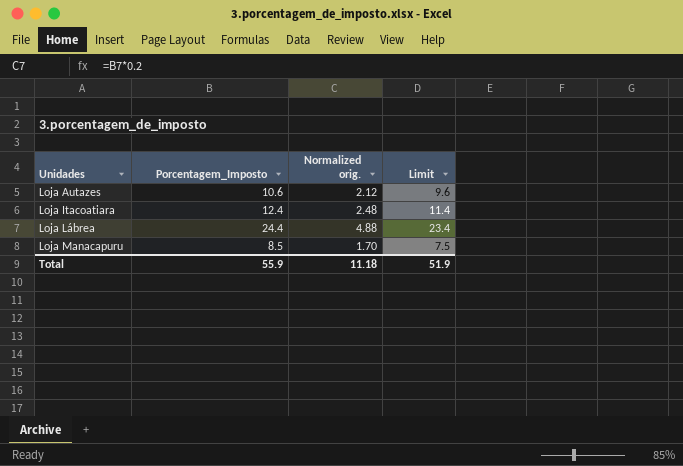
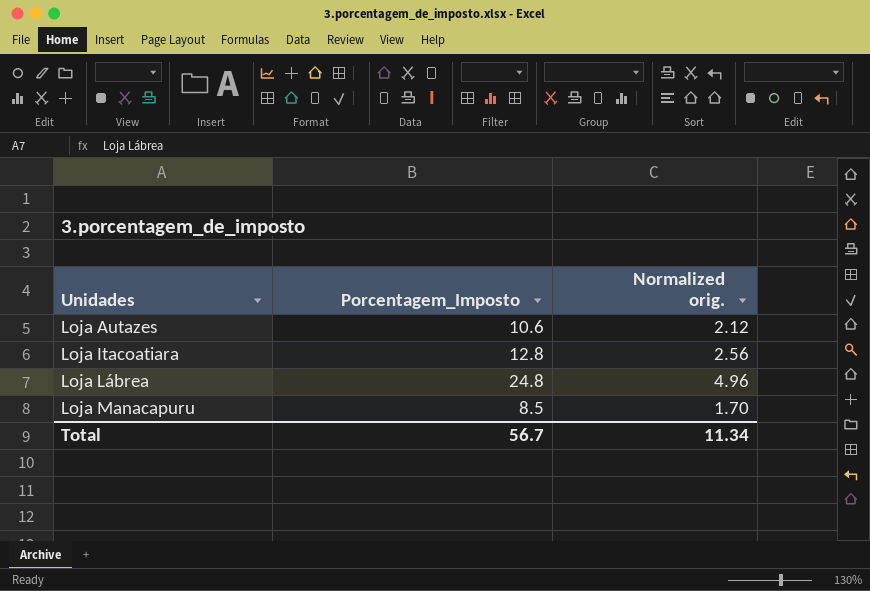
column Limit | formula: [Porcentagem_Imposto] - 1 -> none
Loja Itacoatiara | Porcentagem_Imposto: 12.4 -> 12.8
Loja Itacoatiara | Normalized orig.: 2.48 -> 2.56
Loja Lábrea | Porcentagem_Imposto: 24.4 -> 24.8
Loja Lábrea | Normalized orig.: 4.88 -> 4.96
Total | Porcentagem_Imposto: 55.9 -> 56.7
Total | Normalized orig.: 11.18 -> 11.34

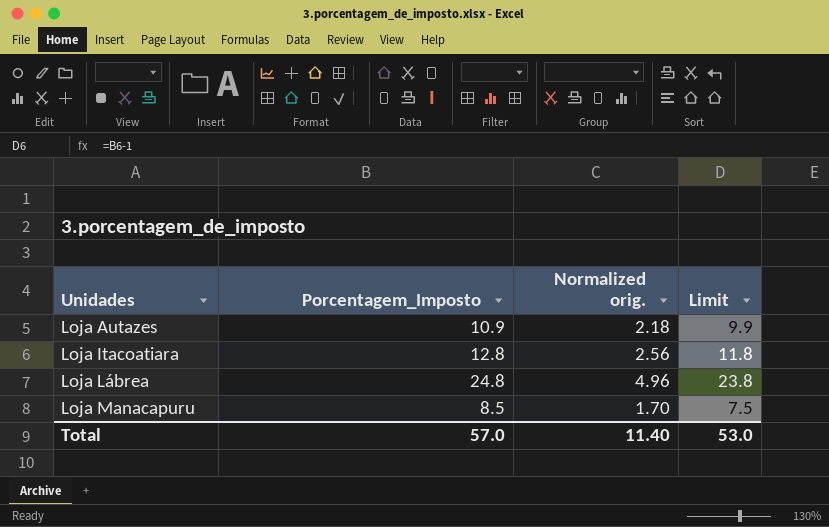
column Limit | formula: none -> [Porcentagem_Imposto] - 1
Loja Autazes | Porcentagem_Imposto: 10.6 -> 10.9
Loja Autazes | Normalized orig.: 2.12 -> 2.18
Total | Porcentagem_Imposto: 56.7 -> 57.0
Total | Normalized orig.: 11.34 -> 11.40

